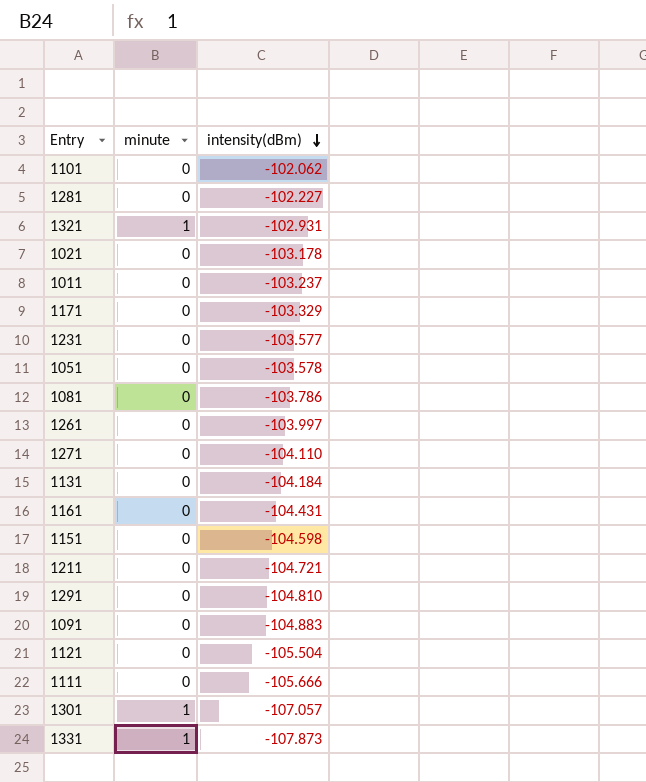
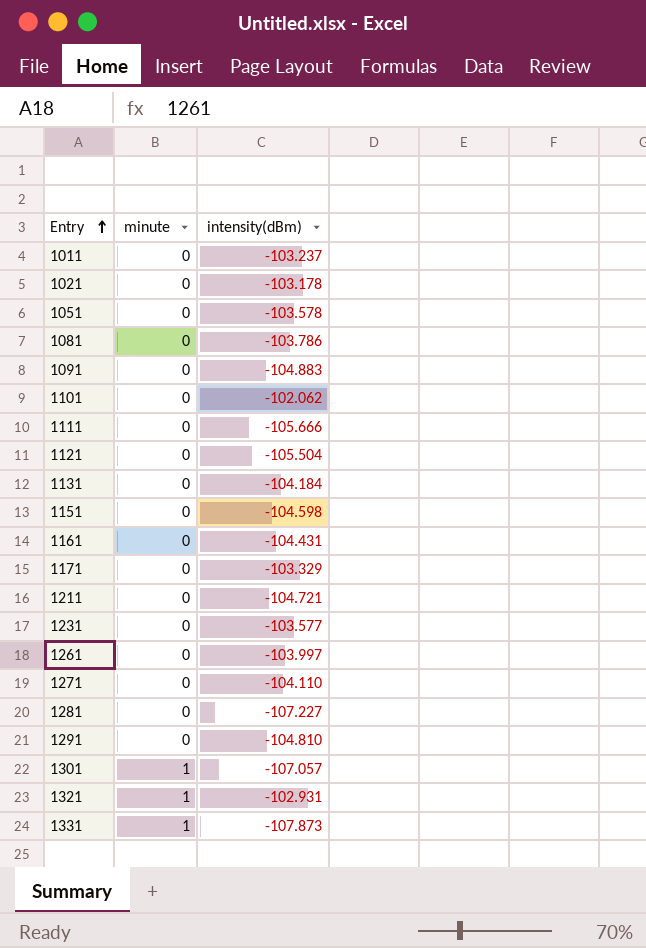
row order: intensity(dBm) descending -> Entry ascending
1281 | intensity(dBm): -102.227 -> -107.227

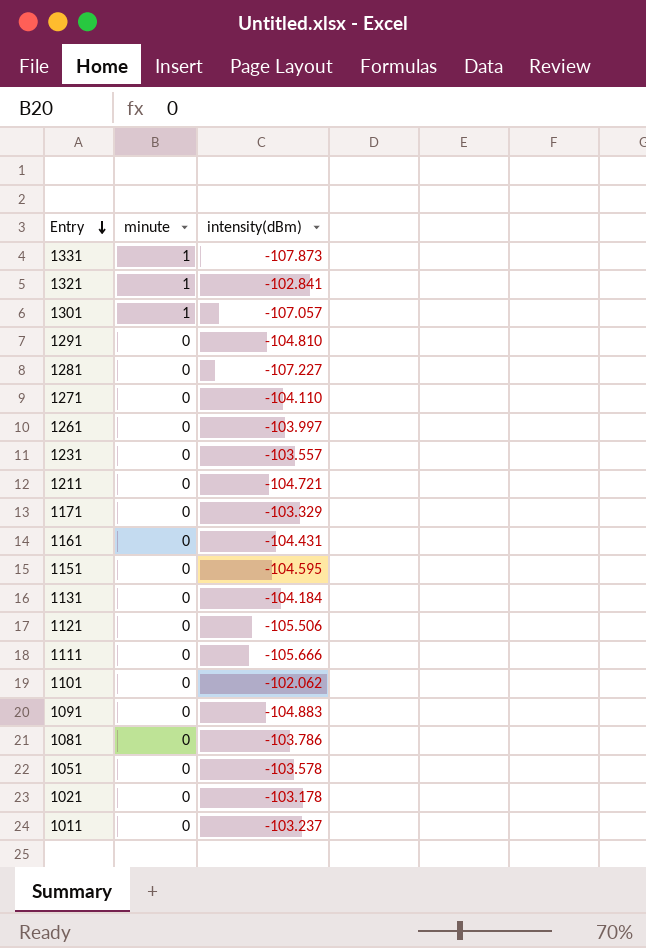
row order: Entry ascending -> Entry descending
1321 | intensity(dBm): -102.931 -> -102.841
1231 | intensity(dBm): -103.577 -> -103.557
1151 | intensity(dBm): -104.598 -> -104.595
1121 | intensity(dBm): -105.504 -> -105.506

